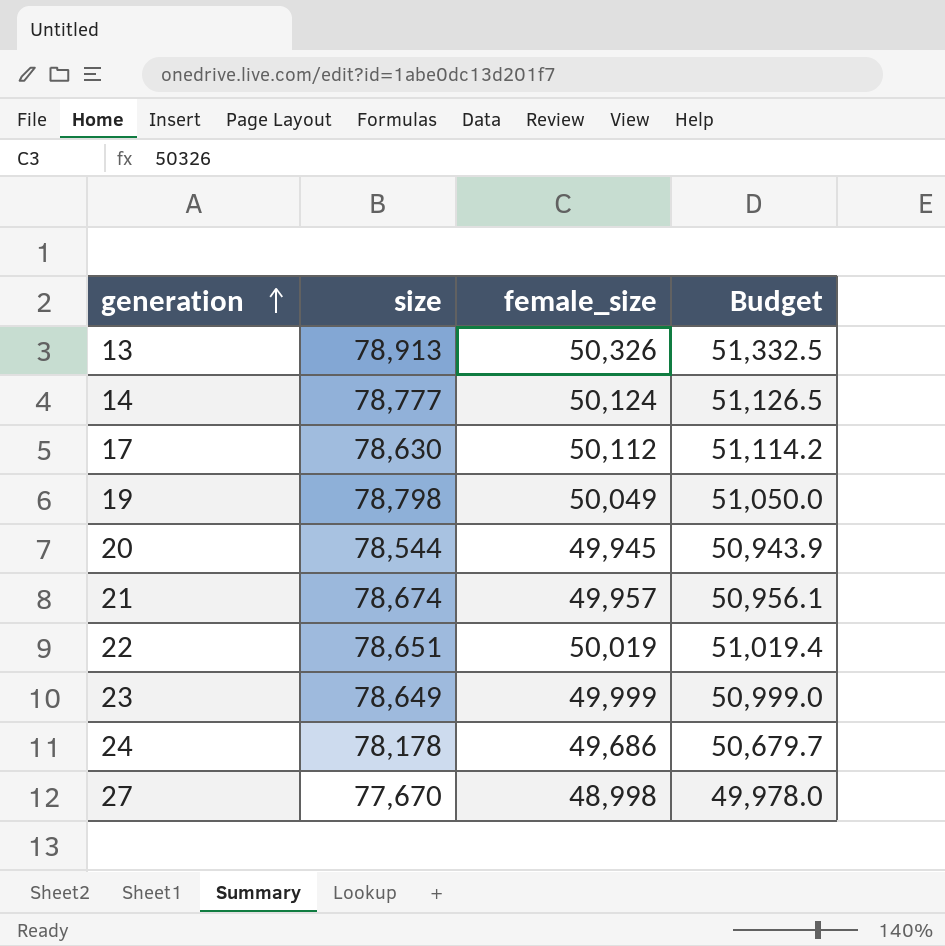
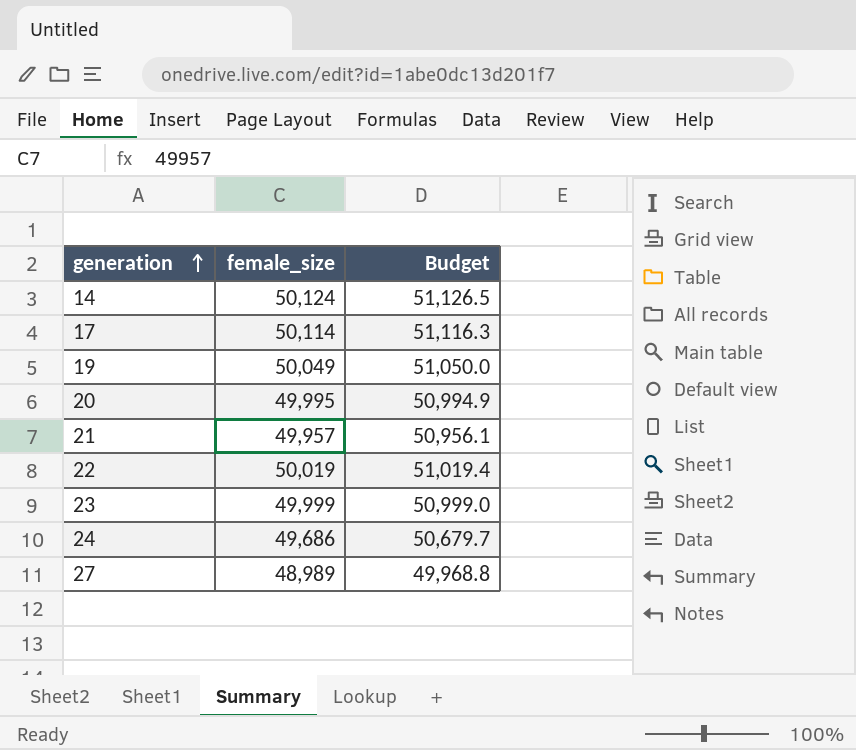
column size | position: 2 -> none
row 13: 78,913 | 50,326 | 51,332.5 -> none
17 | female_size: 50,112 -> 50,114
17 | Budget: 51,114.2 -> 51,116.3
20 | female_size: 49,945 -> 49,995
20 | Budget: 50,943.9 -> 50,994.9
27 | female_size: 48,998 -> 48,989
27 | Budget: 49,978.0 -> 49,968.8

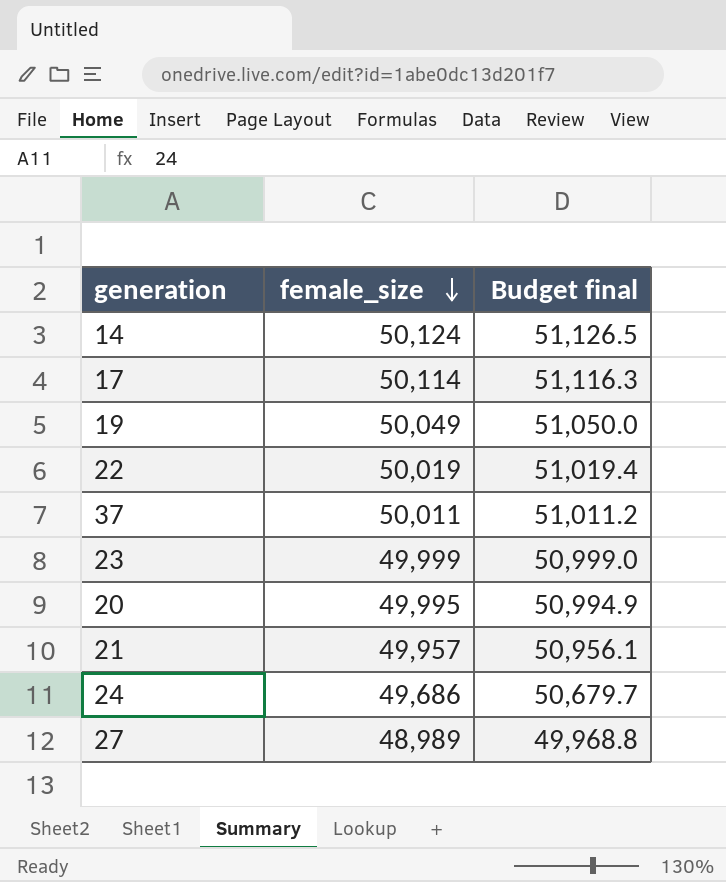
row order: generation ascending -> female_size descending
column name: Budget -> Budget final
row 37: none -> 50,011 | 51,011.2

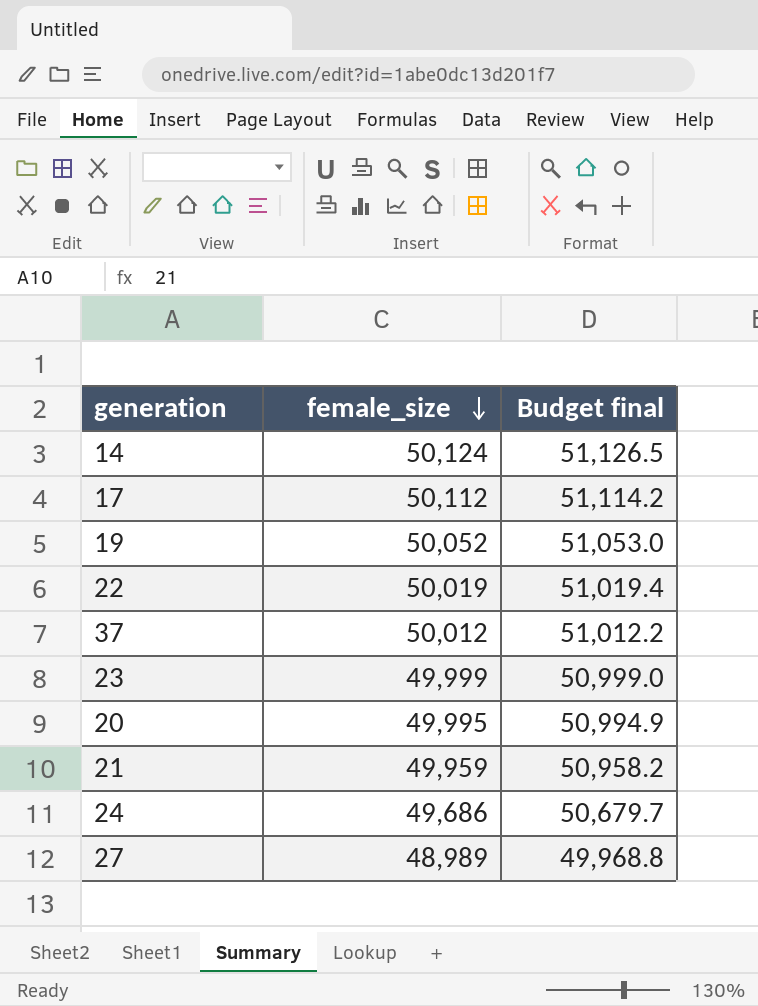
17 | female_size: 50,114 -> 50,112
17 | Budget final: 51,116.3 -> 51,114.2
19 | female_size: 50,049 -> 50,052
19 | Budget final: 51,050.0 -> 51,053.0
37 | female_size: 50,011 -> 50,012
37 | Budget final: 51,011.2 -> 51,012.2
21 | female_size: 49,957 -> 49,959
21 | Budget final: 50,956.1 -> 50,958.2

